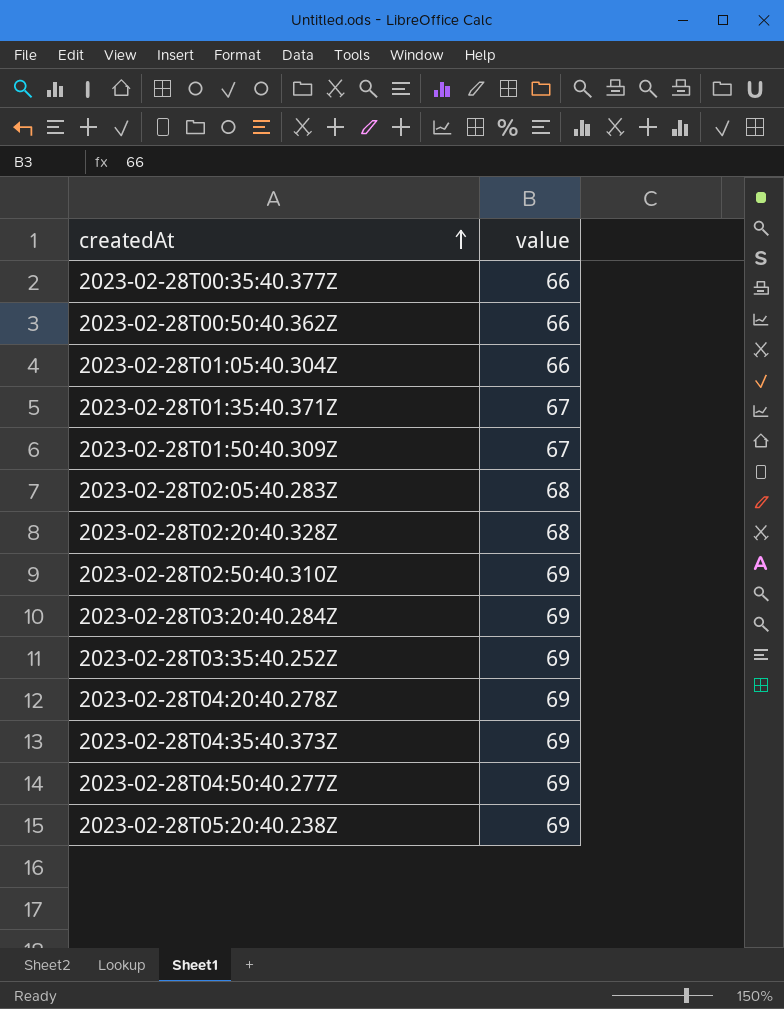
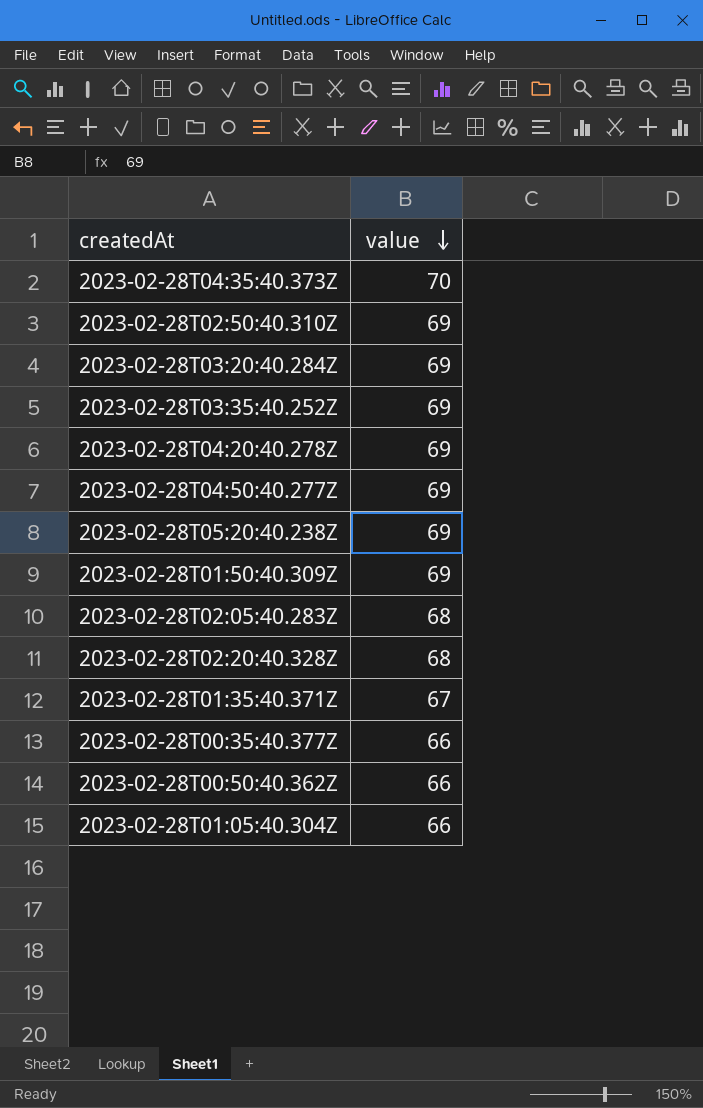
row order: createdAt ascending -> value descending
2023-02-28T04:35:40.373Z | value: 69 -> 70
2023-02-28T01:50:40.309Z | value: 67 -> 69

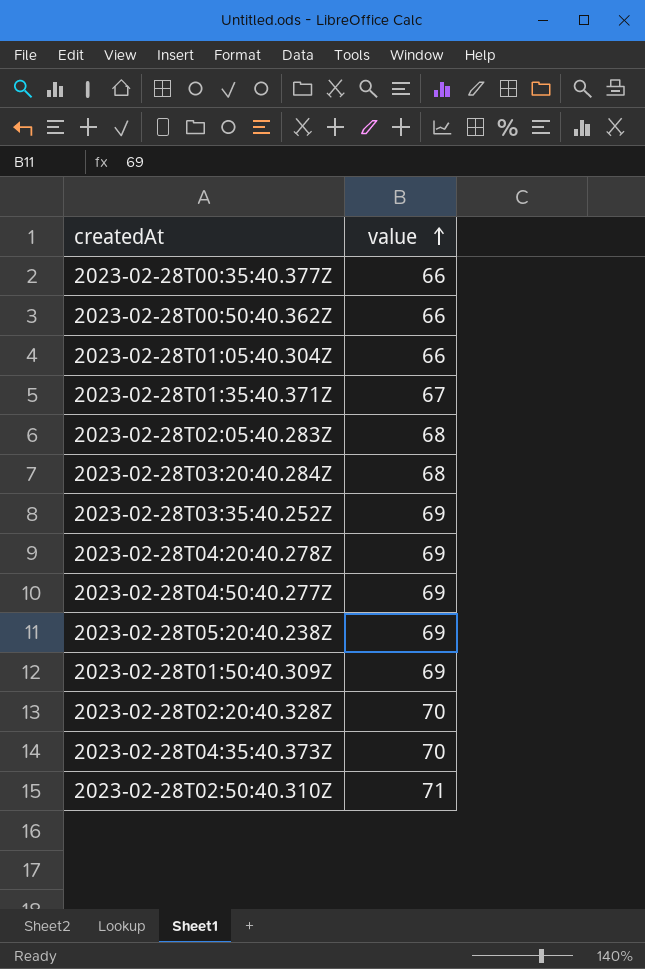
row order: value descending -> value ascending
2023-02-28T03:20:40.284Z | value: 69 -> 68
2023-02-28T02:20:40.328Z | value: 68 -> 70
2023-02-28T02:50:40.310Z | value: 69 -> 71

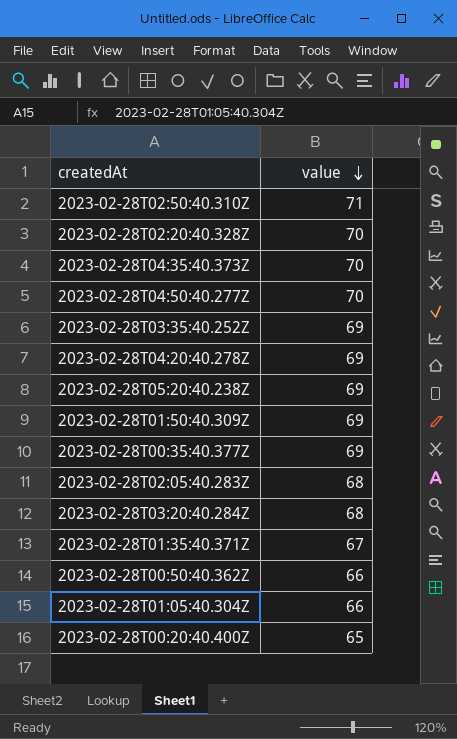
row order: value ascending -> value descending
2023-02-28T04:50:40.277Z | value: 69 -> 70
2023-02-28T00:35:40.377Z | value: 66 -> 69
row 2023-02-28T00:20:40.400Z: none -> 65

